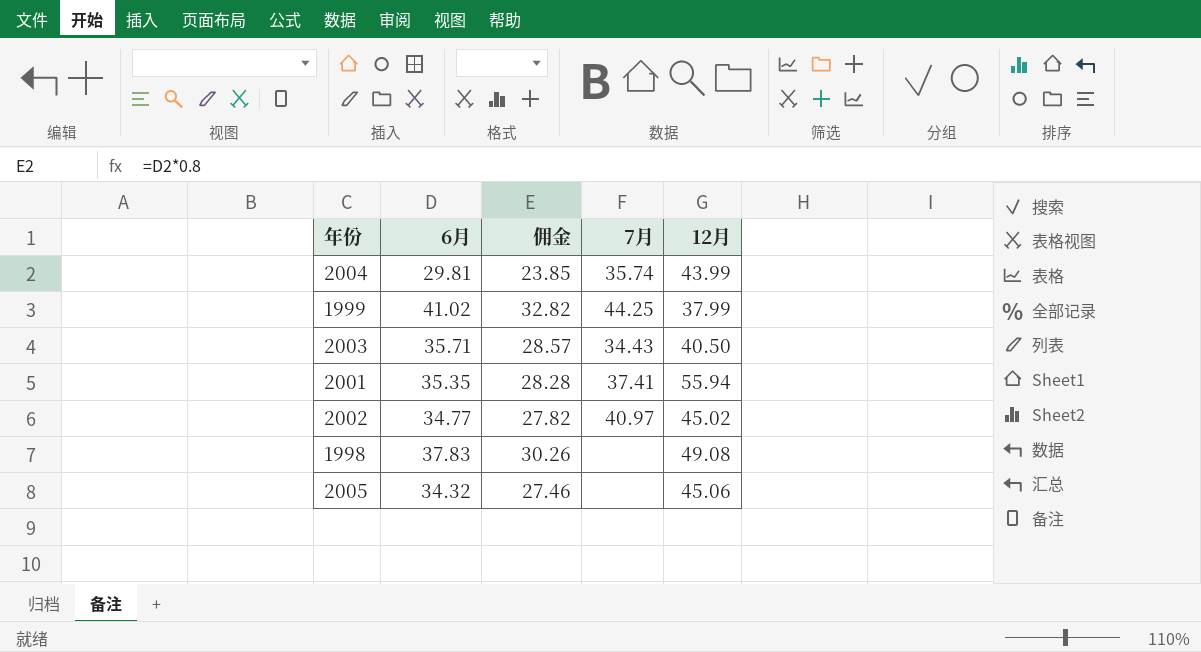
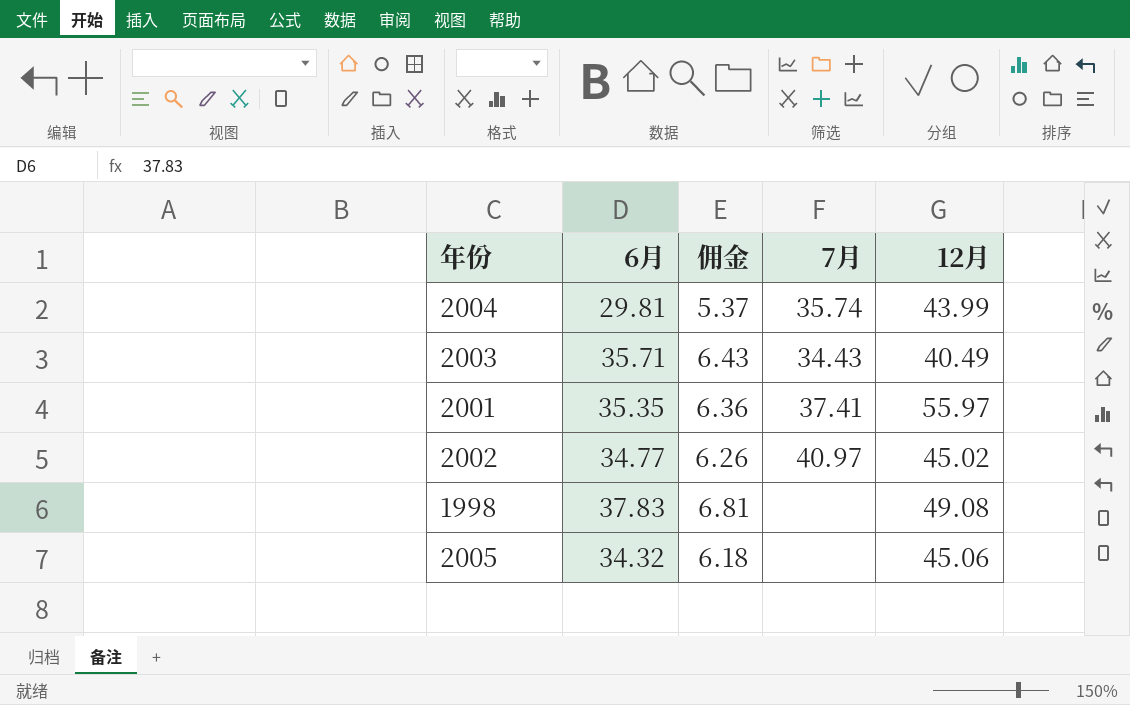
column 佣金 | formula: [6月] * 0.8 -> [6月] * 0.18
row 1999: 41.02 | 32.82 | 44.25 | 37.99 -> none
2003 | 12月: 40.50 -> 40.49
2001 | 12月: 55.94 -> 55.97

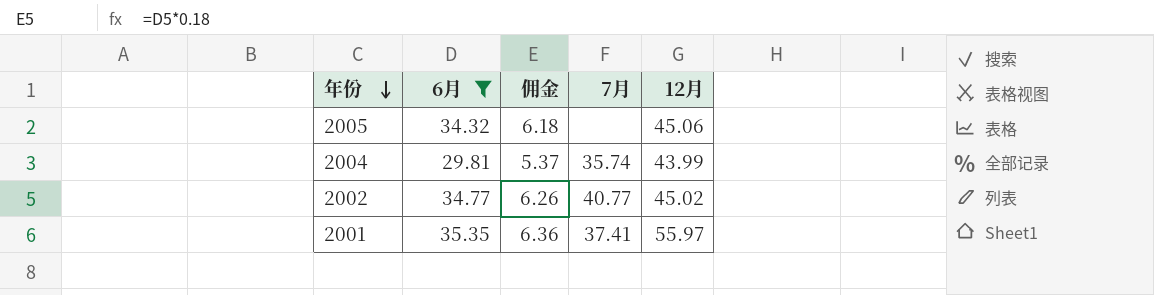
filter: none -> 6月 <= 35.35
row order: none -> 年份 descending
2002 | 7月: 40.97 -> 40.77

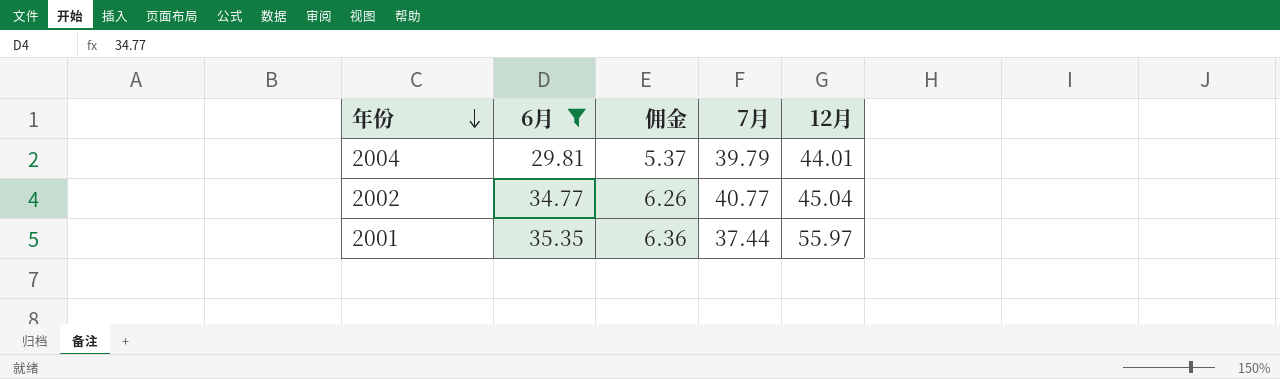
row 2005: 34.32 | 6.18 | none | 45.06 -> none
2004 | 7月: 35.74 -> 39.79
2004 | 12月: 43.99 -> 44.01
2002 | 12月: 45.02 -> 45.04
2001 | 7月: 37.41 -> 37.44

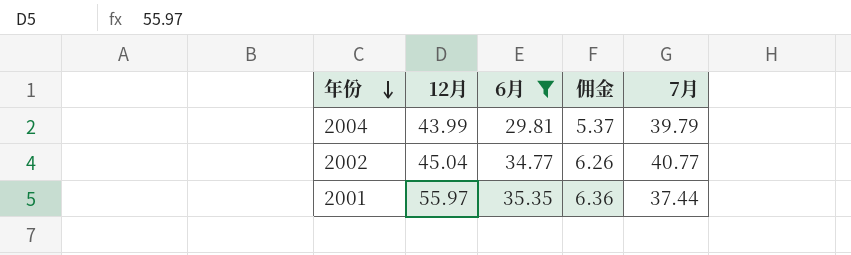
column 12月 | position: 5 -> 2
2004 | 12月: 44.01 -> 43.99

